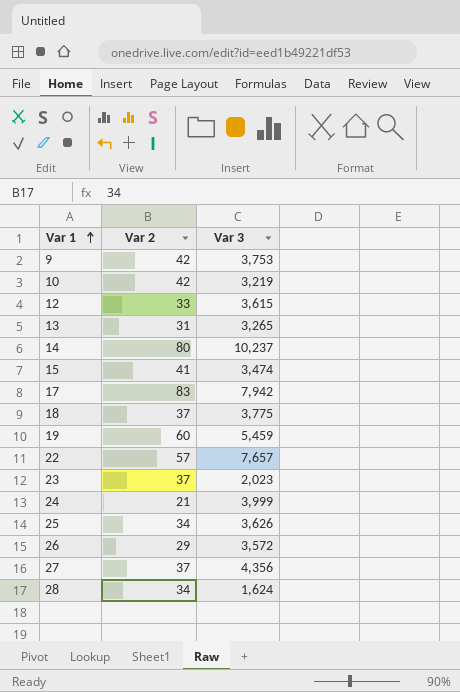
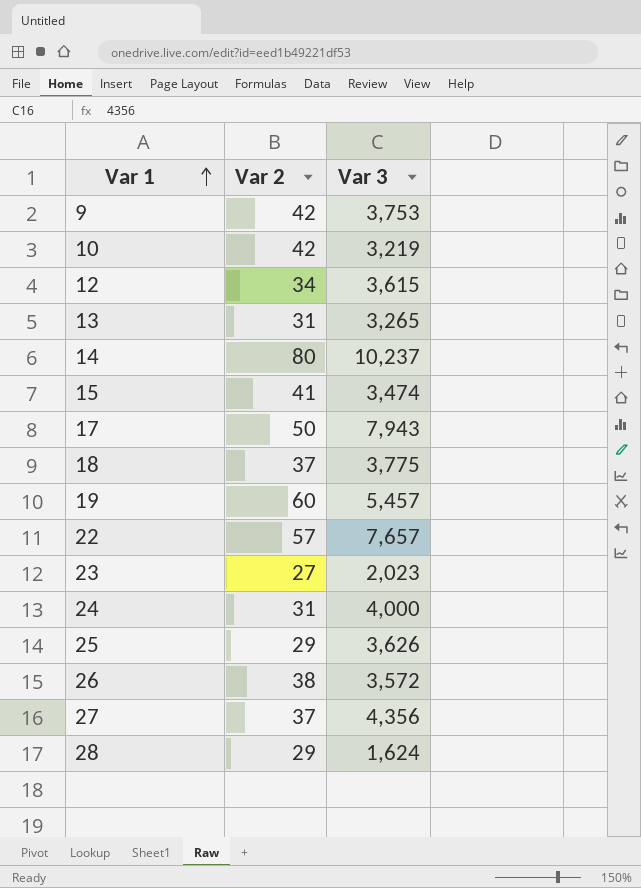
12 | Var 2: 33 -> 34
17 | Var 2: 83 -> 50
17 | Var 3: 7,942 -> 7,943
19 | Var 3: 5,459 -> 5,457
23 | Var 2: 37 -> 27
24 | Var 2: 21 -> 31
24 | Var 3: 3,999 -> 4,000
25 | Var 2: 34 -> 29
26 | Var 2: 29 -> 38
28 | Var 2: 34 -> 29

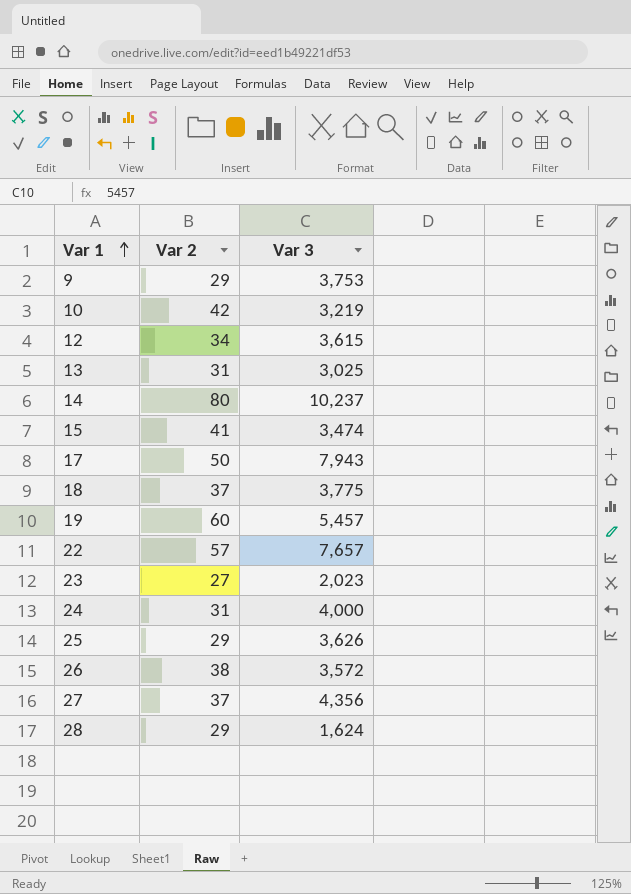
9 | Var 2: 42 -> 29
13 | Var 3: 3,265 -> 3,025

